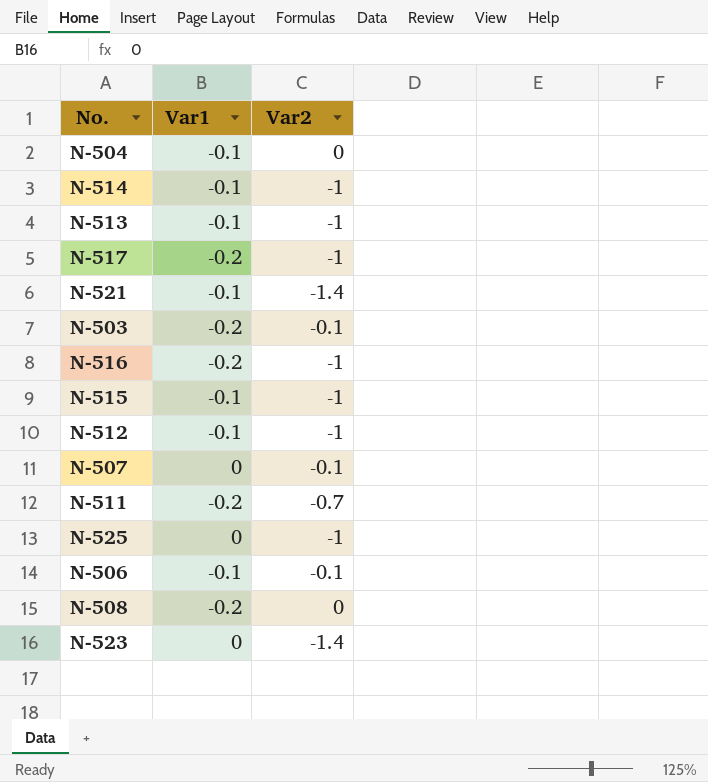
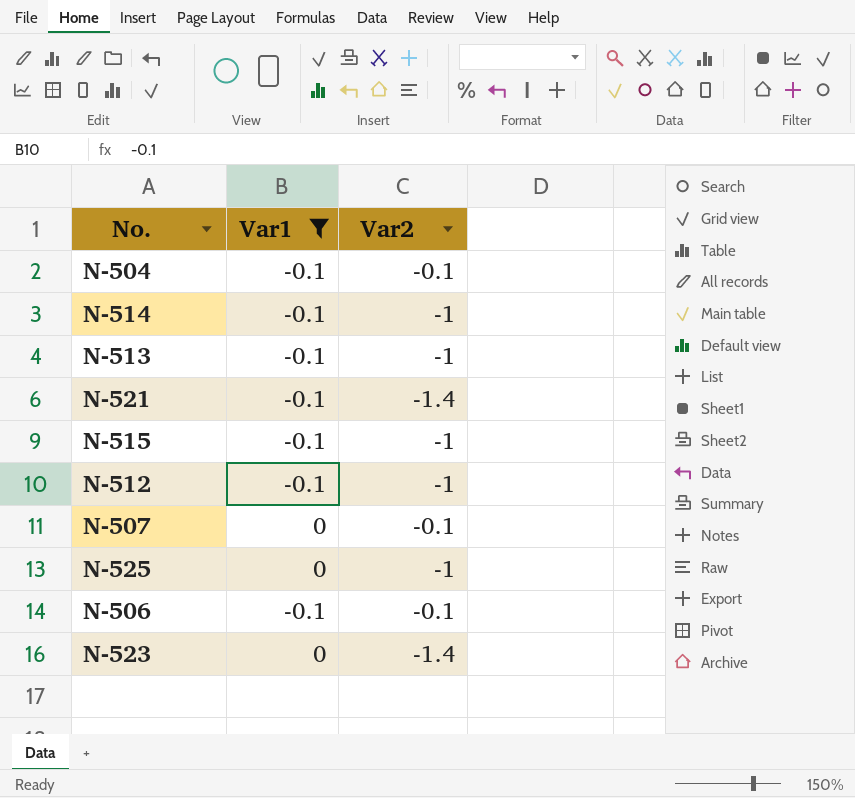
filter: none -> Var1 != -0.2
N-504 | Var2: 0 -> -0.1

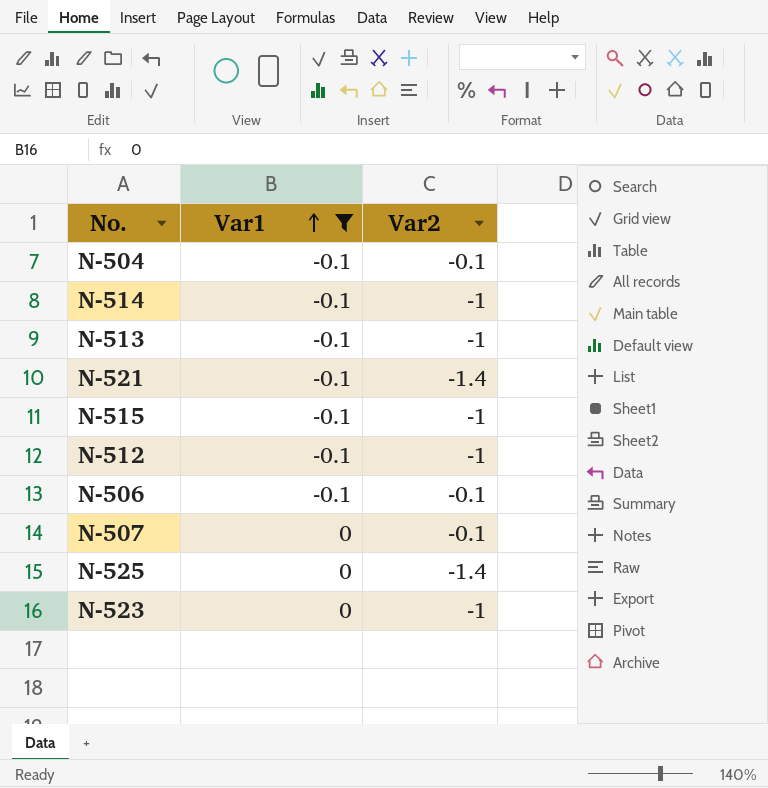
row order: none -> Var1 ascending
N-525 | Var2: -1 -> -1.4
N-523 | Var2: -1.4 -> -1

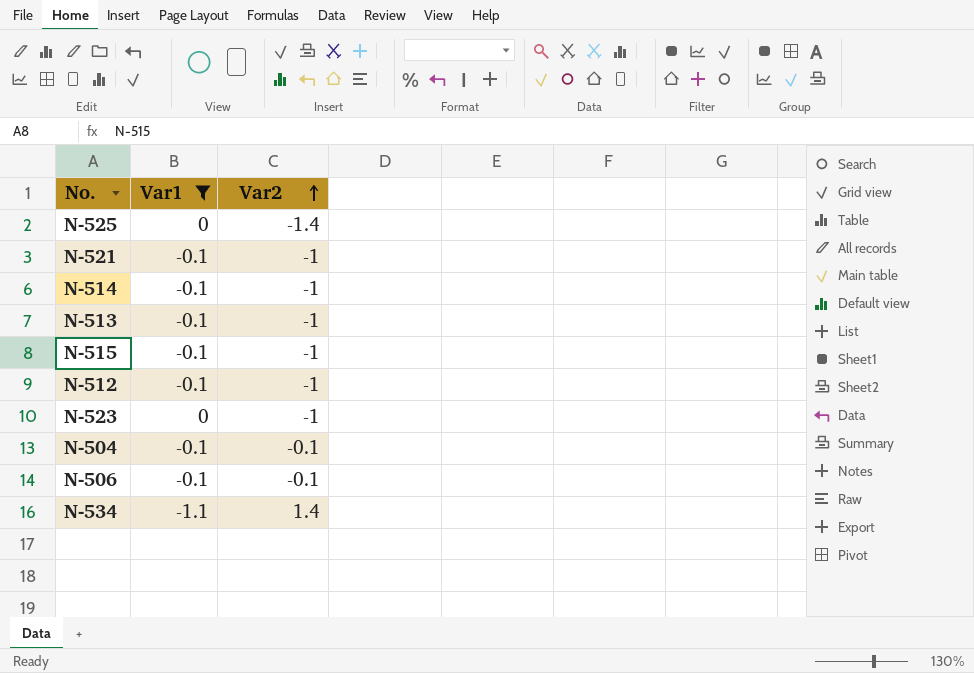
row order: Var1 ascending -> Var2 ascending
row N-507: 0 | -0.1 -> none
N-521 | Var2: -1.4 -> -1
row N-534: none -> -1.1 | 1.4

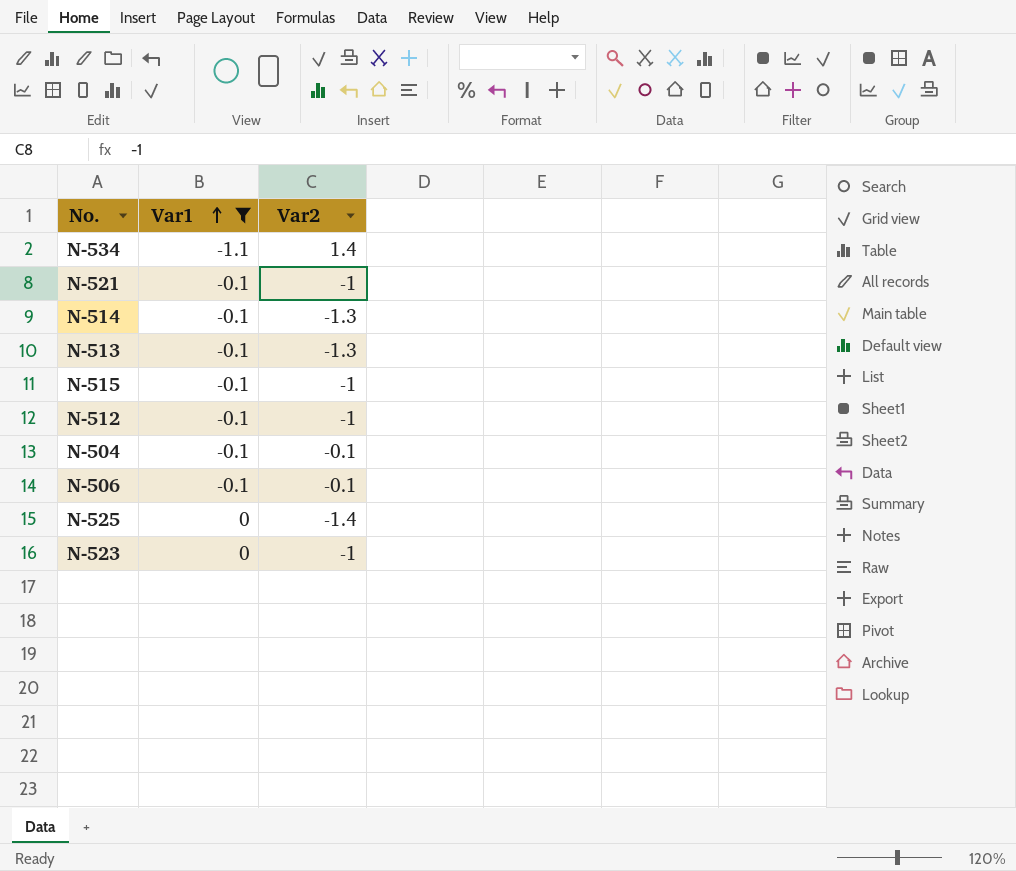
row order: Var2 ascending -> Var1 ascending
N-514 | Var2: -1 -> -1.3
N-513 | Var2: -1 -> -1.3

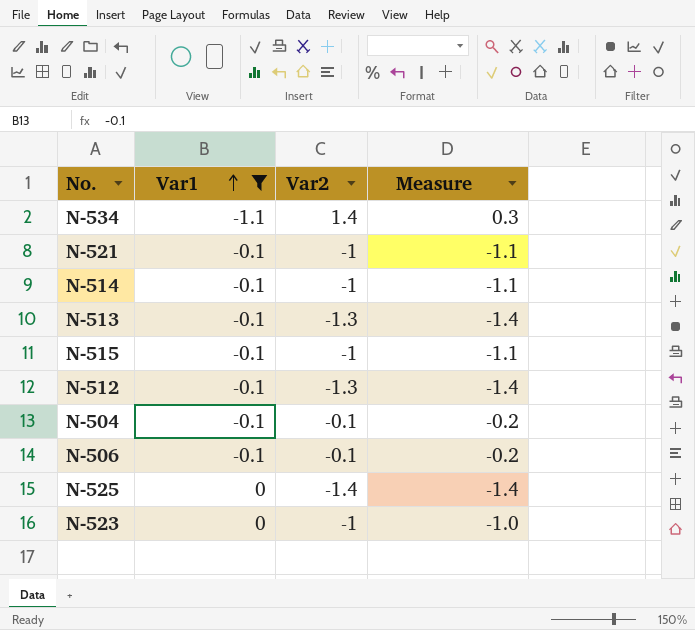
column Measure | formula: none -> [Var1] + [Var2]
N-514 | Var2: -1.3 -> -1
N-512 | Var2: -1 -> -1.3

